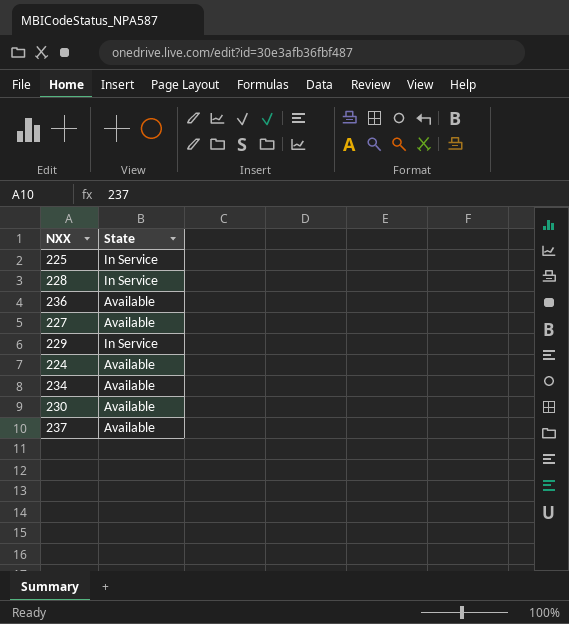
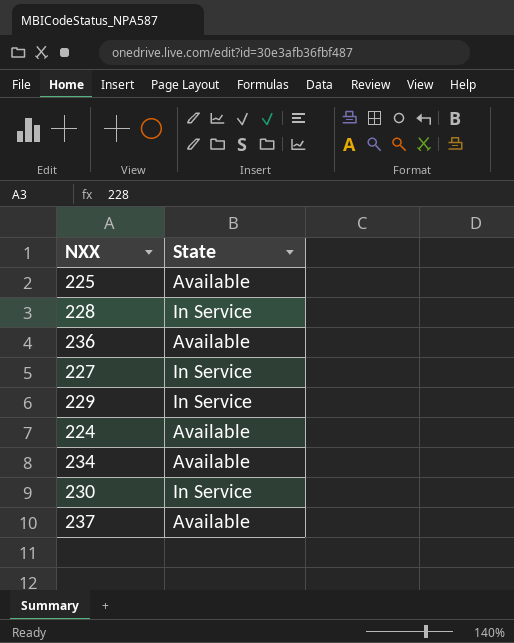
225 | State: In Service -> Available
227 | State: Available -> In Service
230 | State: Available -> In Service

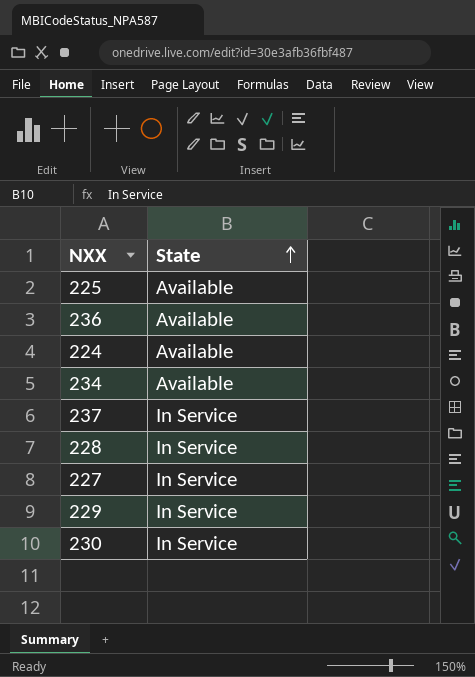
row order: none -> State ascending
237 | State: Available -> In Service

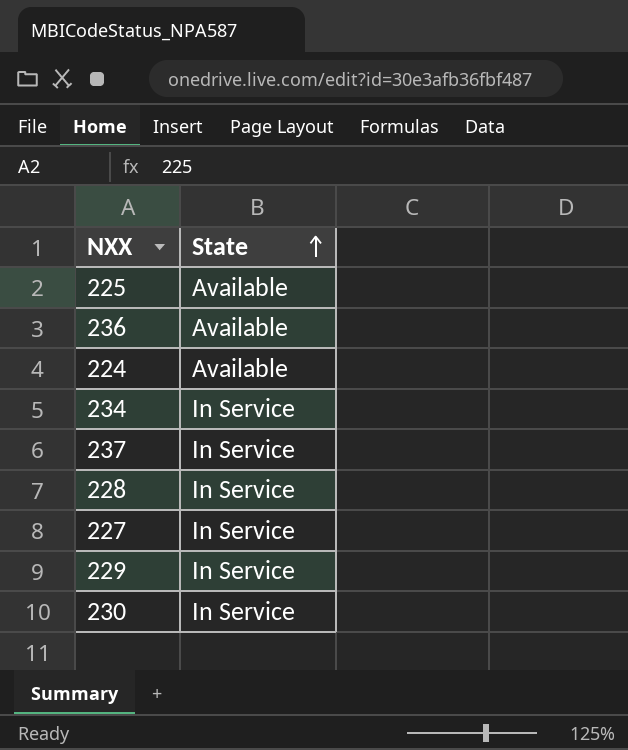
234 | State: Available -> In Service

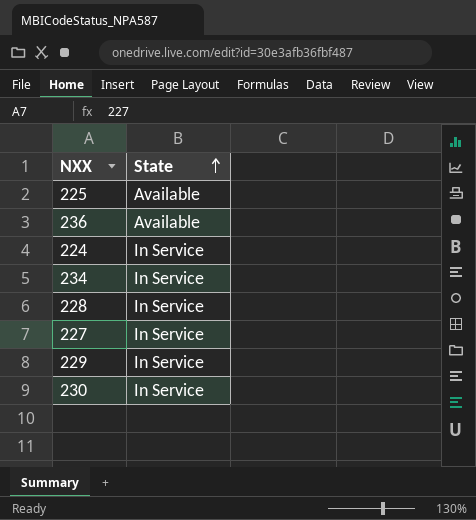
row 237: In Service -> none
224 | State: Available -> In Service

